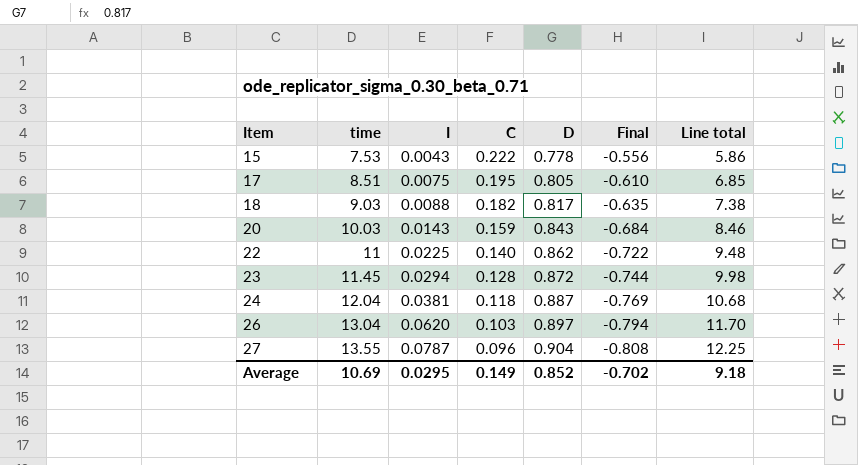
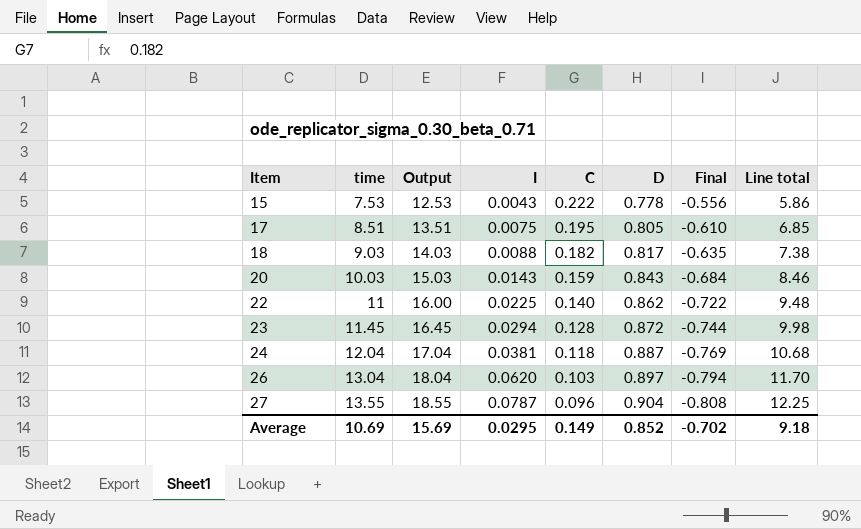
column Output | formula: none -> [time] + 5

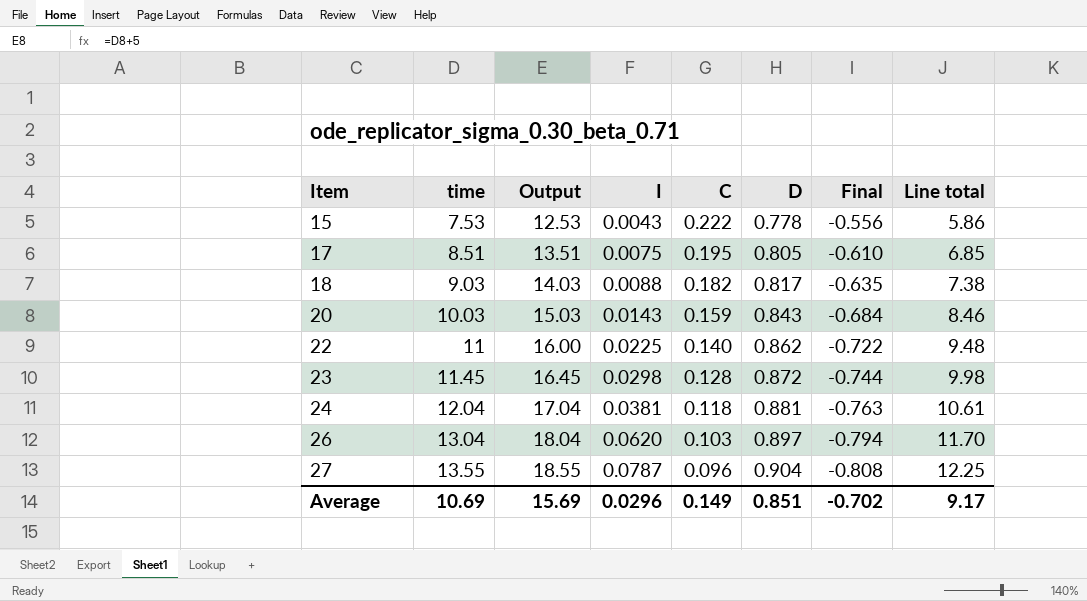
23 | I: 0.0294 -> 0.0298
24 | D: 0.887 -> 0.881
24 | Final: -0.769 -> -0.763
24 | Line total: 10.68 -> 10.61
Average | I: 0.0295 -> 0.0296
Average | D: 0.852 -> 0.851
Average | Line total: 9.18 -> 9.17

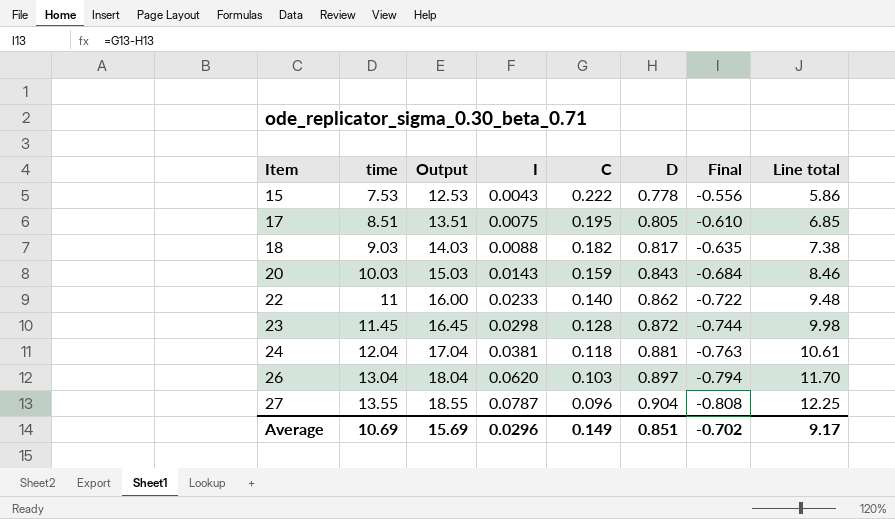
22 | I: 0.0225 -> 0.0233

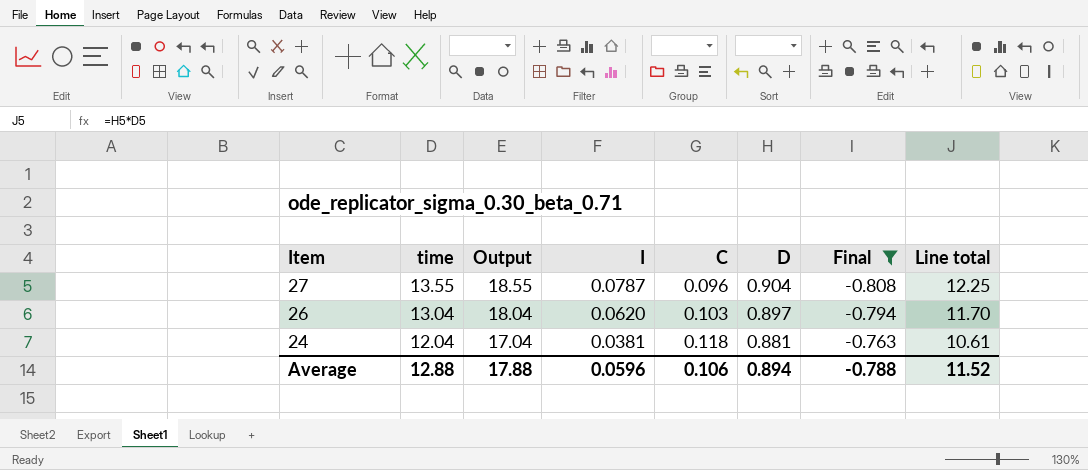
filter: none -> Final <= -0.763
row order: Item ascending -> Item descending
Average | time: 10.69 -> 12.88
Average | Output: 15.69 -> 17.88
Average | I: 0.0296 -> 0.0596
Average | C: 0.149 -> 0.106
Average | D: 0.851 -> 0.894
Average | Final: -0.702 -> -0.788
Average | Line total: 9.17 -> 11.52

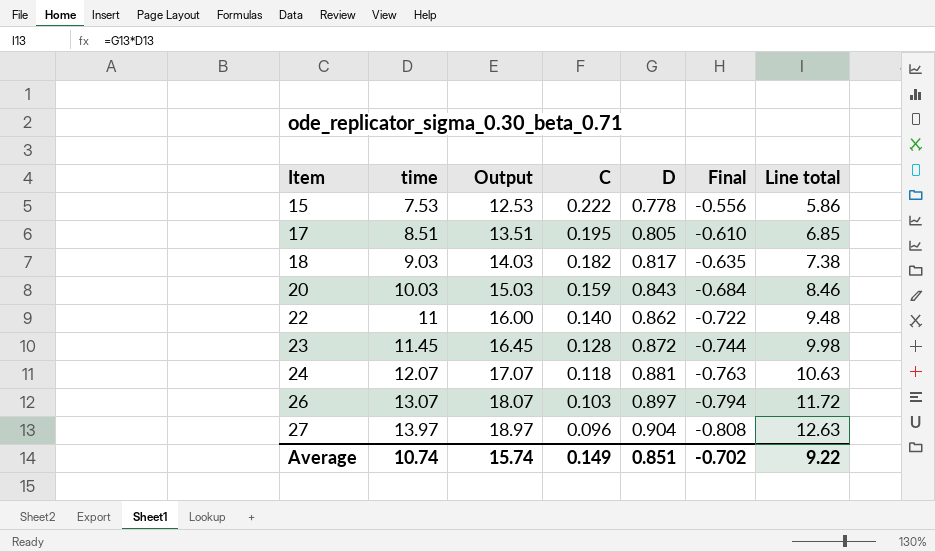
filter: Final <= -0.763 -> none
row order: Item descending -> Item ascending
column I | position: 4 -> none
24 | time: 12.04 -> 12.07
24 | Output: 17.04 -> 17.07
24 | Line total: 10.61 -> 10.63
26 | time: 13.04 -> 13.07
26 | Output: 18.04 -> 18.07
26 | Line total: 11.70 -> 11.72
27 | time: 13.55 -> 13.97
27 | Output: 18.55 -> 18.97
27 | Line total: 12.25 -> 12.63
Average | time: 12.88 -> 10.74
Average | Output: 17.88 -> 15.74
Average | C: 0.106 -> 0.149
Average | D: 0.894 -> 0.851
Average | Final: -0.788 -> -0.702
Average | Line total: 11.52 -> 9.22

